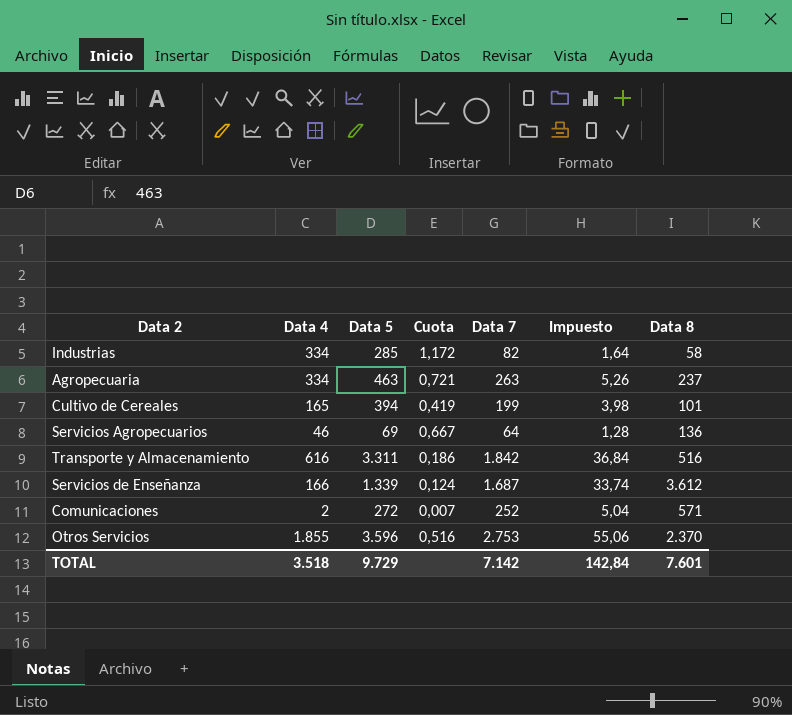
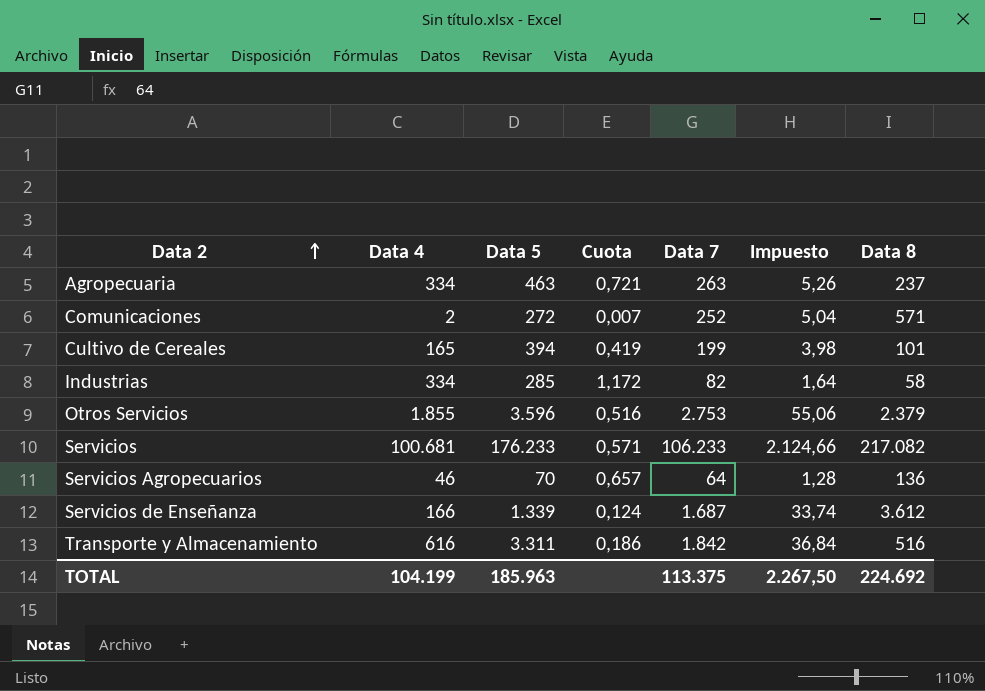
row order: none -> Data 2 ascending
Otros Servicios | Data 8: 2.370 -> 2.379
row Servicios: none -> 100.681 | 176.233 | 0,571 | 106.233 | 2.124,66 | 217.082
Servicios Agropecuarios | Data 5: 69 -> 70
Servicios Agropecuarios | Cuota: 0,667 -> 0,657
TOTAL | Data 4: 3.518 -> 104.199
TOTAL | Data 5: 9.729 -> 185.963
TOTAL | Data 7: 7.142 -> 113.375
TOTAL | Impuesto: 142,84 -> 2.267,50
TOTAL | Data 8: 7.601 -> 224.692

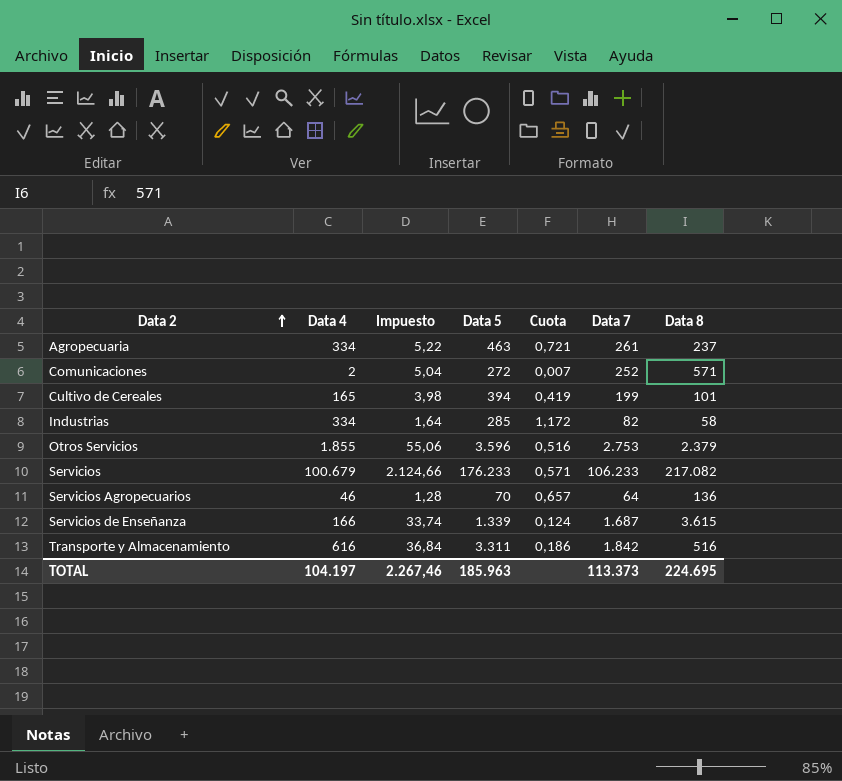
column Impuesto | position: 6 -> 3
Agropecuaria | Impuesto: 5,26 -> 5,22
Agropecuaria | Data 7: 263 -> 261
Servicios | Data 4: 100.681 -> 100.679
Servicios de Enseñanza | Data 8: 3.612 -> 3.615
TOTAL | Data 4: 104.199 -> 104.197
TOTAL | Impuesto: 2.267,50 -> 2.267,46
TOTAL | Data 7: 113.375 -> 113.373
TOTAL | Data 8: 224.692 -> 224.695

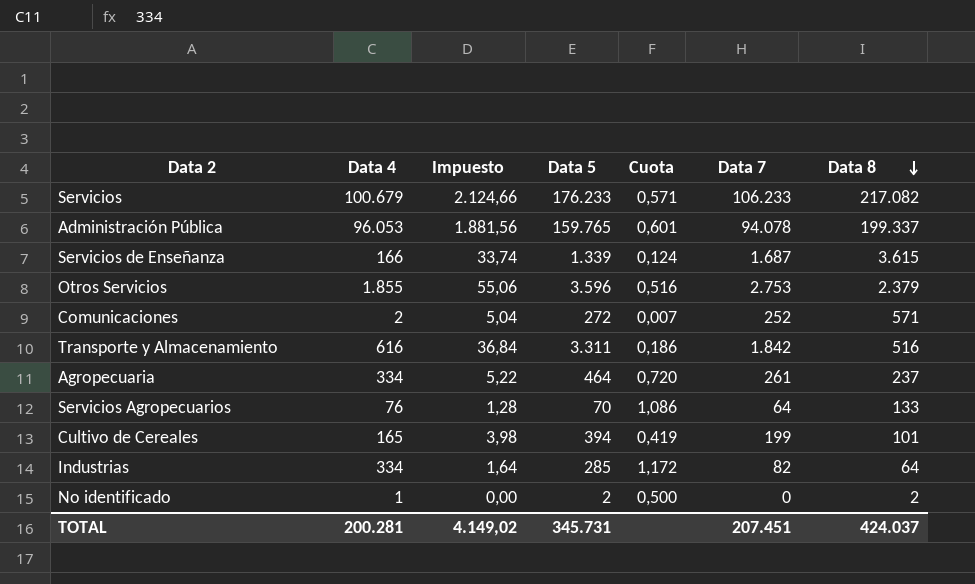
row order: Data 2 ascending -> Data 8 descending
row Administración Pública: none -> 96.053 | 1.881,56 | 159.765 | 0,601 | 94.078 | 199.337
Agropecuaria | Data 5: 463 -> 464
Agropecuaria | Cuota: 0,721 -> 0,720
Servicios Agropecuarios | Data 4: 46 -> 76
Servicios Agropecuarios | Cuota: 0,657 -> 1,086
Servicios Agropecuarios | Data 8: 136 -> 133
Industrias | Data 8: 58 -> 64
row No identificado: none -> 1 | 0,00 | 2 | 0,500 | 0 | 2
TOTAL | Data 4: 104.197 -> 200.281
TOTAL | Impuesto: 2.267,46 -> 4.149,02
TOTAL | Data 5: 185.963 -> 345.731
TOTAL | Data 7: 113.373 -> 207.451
TOTAL | Data 8: 224.695 -> 424.037

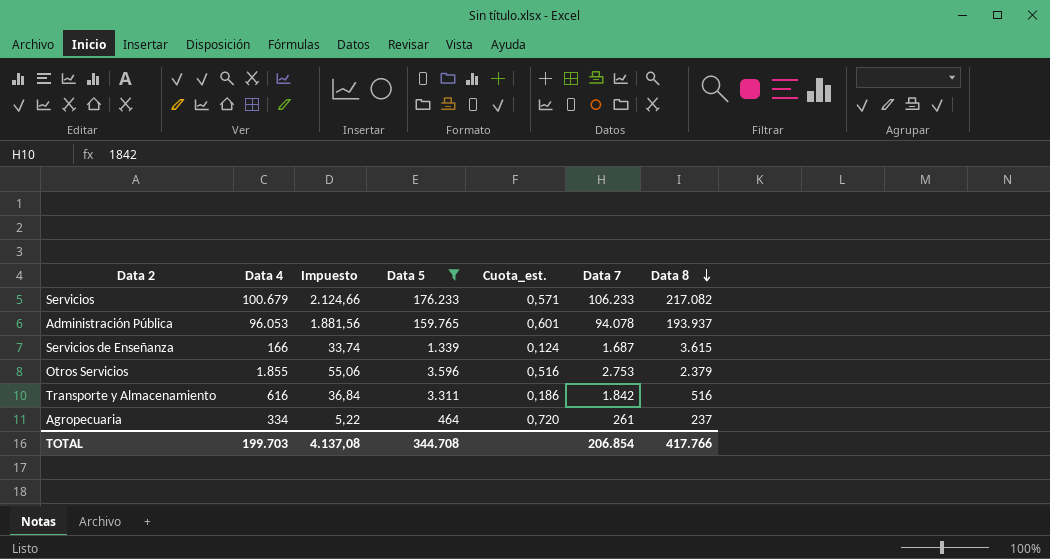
filter: none -> Data 5 >= 464
column name: Cuota -> Cuota_est.
Administración Pública | Data 8: 199.337 -> 193.937
TOTAL | Data 4: 200.281 -> 199.703
TOTAL | Impuesto: 4.149,02 -> 4.137,08
TOTAL | Data 5: 345.731 -> 344.708
TOTAL | Data 7: 207.451 -> 206.854
TOTAL | Data 8: 424.037 -> 417.766

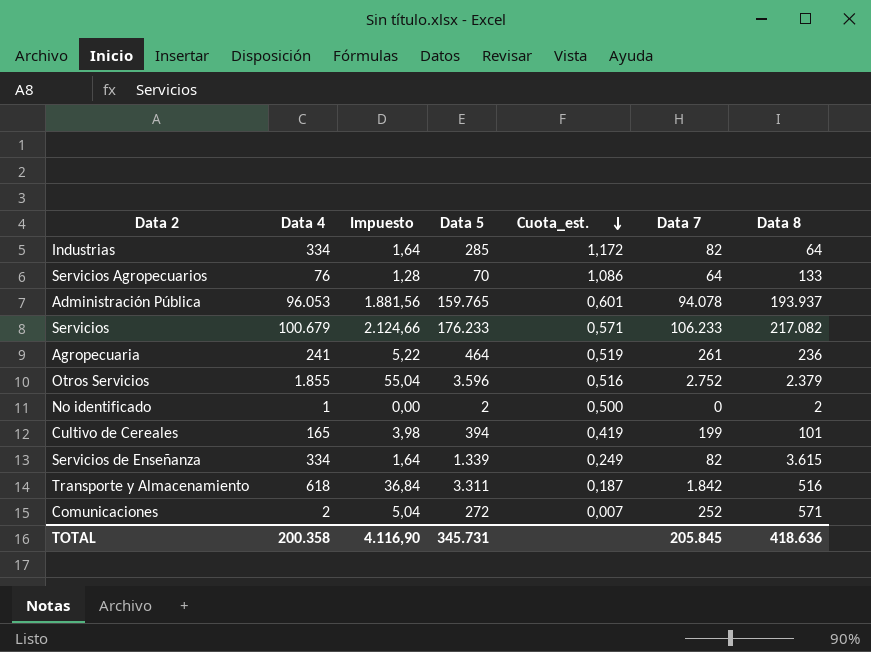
filter: Data 5 >= 464 -> none
row order: Data 8 descending -> Cuota_est. descending
Agropecuaria | Data 4: 334 -> 241
Agropecuaria | Cuota_est.: 0,720 -> 0,519
Agropecuaria | Data 8: 237 -> 236
Otros Servicios | Impuesto: 55,06 -> 55,04
Otros Servicios | Data 7: 2.753 -> 2.752
Servicios de Enseñanza | Data 4: 166 -> 334
Servicios de Enseñanza | Impuesto: 33,74 -> 1,64
Servicios de Enseñanza | Cuota_est.: 0,124 -> 0,249
Servicios de Enseñanza | Data 7: 1.687 -> 82
Transporte y Almacenamiento | Data 4: 616 -> 618
Transporte y Almacenamiento | Cuota_est.: 0,186 -> 0,187
TOTAL | Data 4: 199.703 -> 200.358
TOTAL | Impuesto: 4.137,08 -> 4.116,90
TOTAL | Data 5: 344.708 -> 345.731
TOTAL | Data 7: 206.854 -> 205.845
TOTAL | Data 8: 417.766 -> 418.636

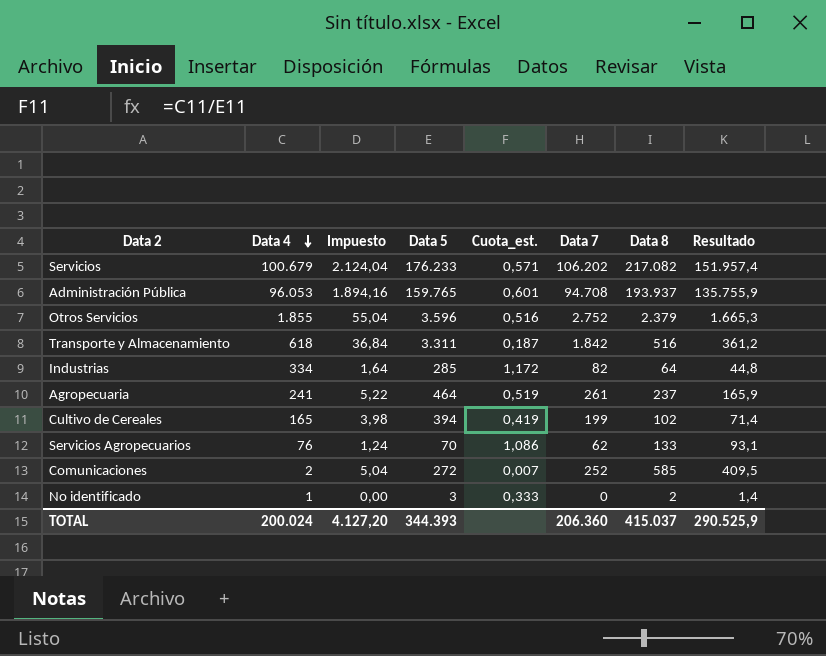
row order: Cuota_est. descending -> Data 4 descending
column Resultado | formula: none -> [Data 8] * 0,7
row Servicios de Enseñanza: 334 | 1,64 | 1.339 | 0,249 | 82 | 3.615 -> none
Servicios | Impuesto: 2.124,66 -> 2.124,04
Servicios | Data 7: 106.233 -> 106.202
Administración Pública | Impuesto: 1.881,56 -> 1.894,16
Administración Pública | Data 7: 94.078 -> 94.708
Agropecuaria | Data 8: 236 -> 237
Cultivo de Cereales | Data 8: 101 -> 102
Servicios Agropecuarios | Impuesto: 1,28 -> 1,24
Servicios Agropecuarios | Data 7: 64 -> 62
Comunicaciones | Data 8: 571 -> 585
No identificado | Data 5: 2 -> 3
No identificado | Cuota_est.: 0,500 -> 0,333
TOTAL | Data 4: 200.358 -> 200.024
TOTAL | Impuesto: 4.116,90 -> 4.127,20
TOTAL | Data 5: 345.731 -> 344.393
TOTAL | Data 7: 205.845 -> 206.360
TOTAL | Data 8: 418.636 -> 415.037

